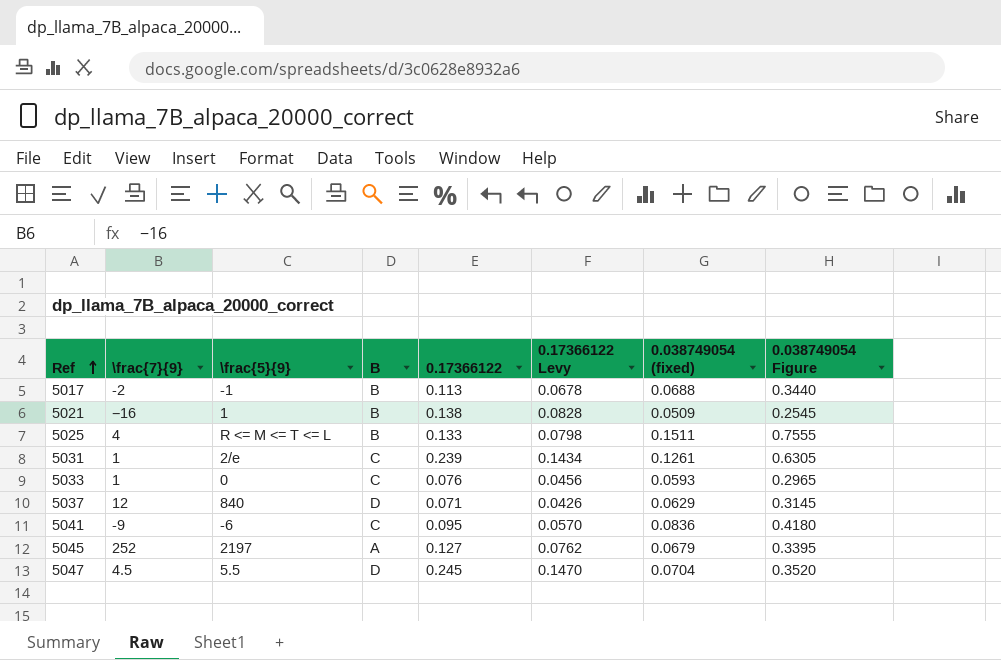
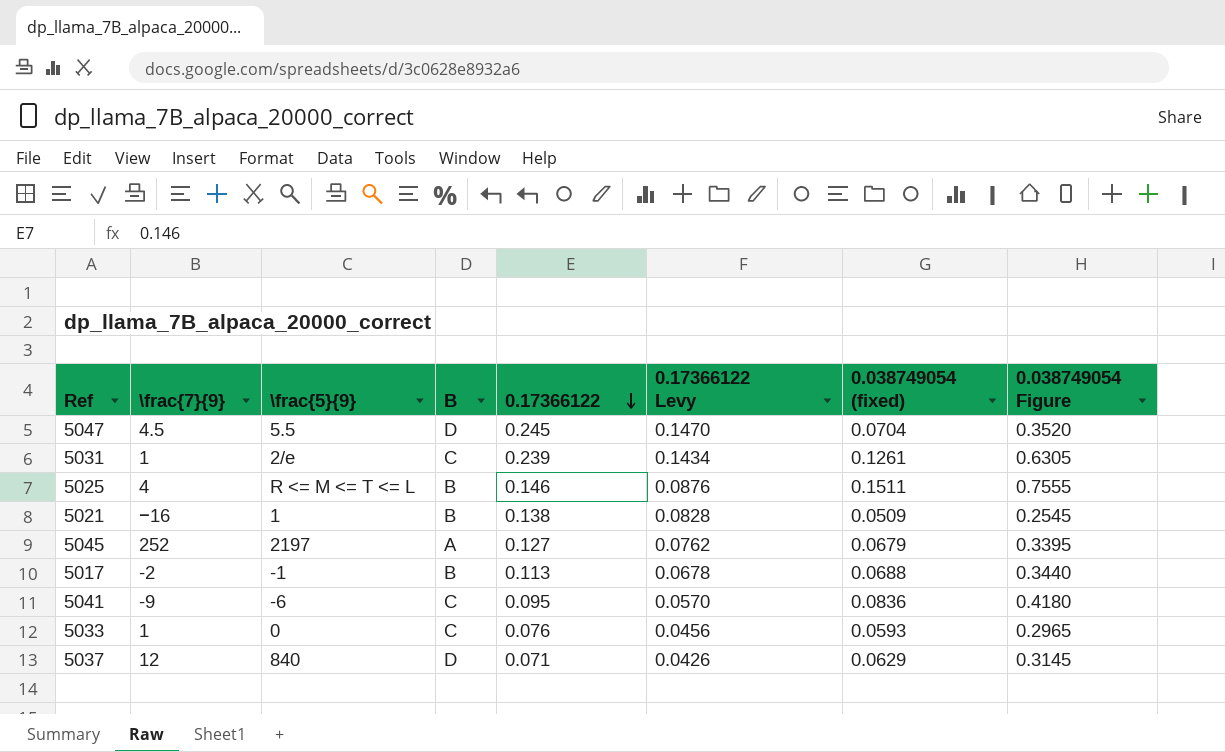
row order: Ref ascending -> 0.17366122 descending
5025 | 0.17366122: 0.133 -> 0.146
5025 | 0.17366122 Levy: 0.0798 -> 0.0876

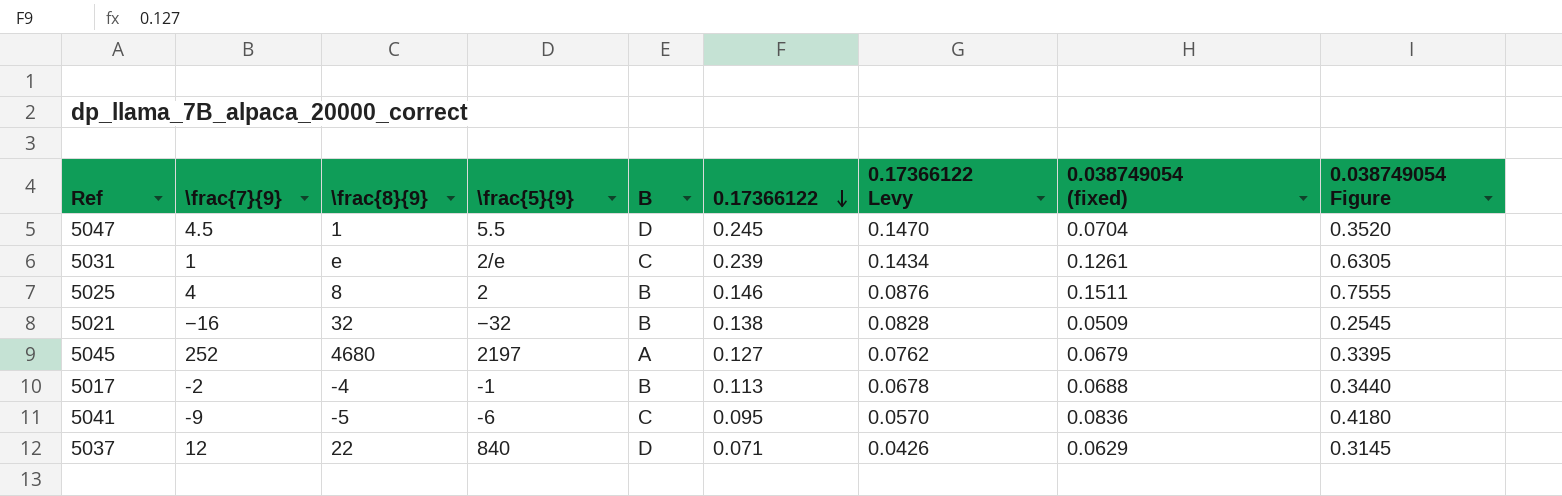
column \frac{8}{9} | position: none -> 3
row 5033: 1 | 0 | C | 0.076 | 0.0456 | 0.0593 | 0.2965 -> none
5025 | \frac{5}{9}: R <= M <= T <= L -> 2
5021 | \frac{5}{9}: 1 -> −32

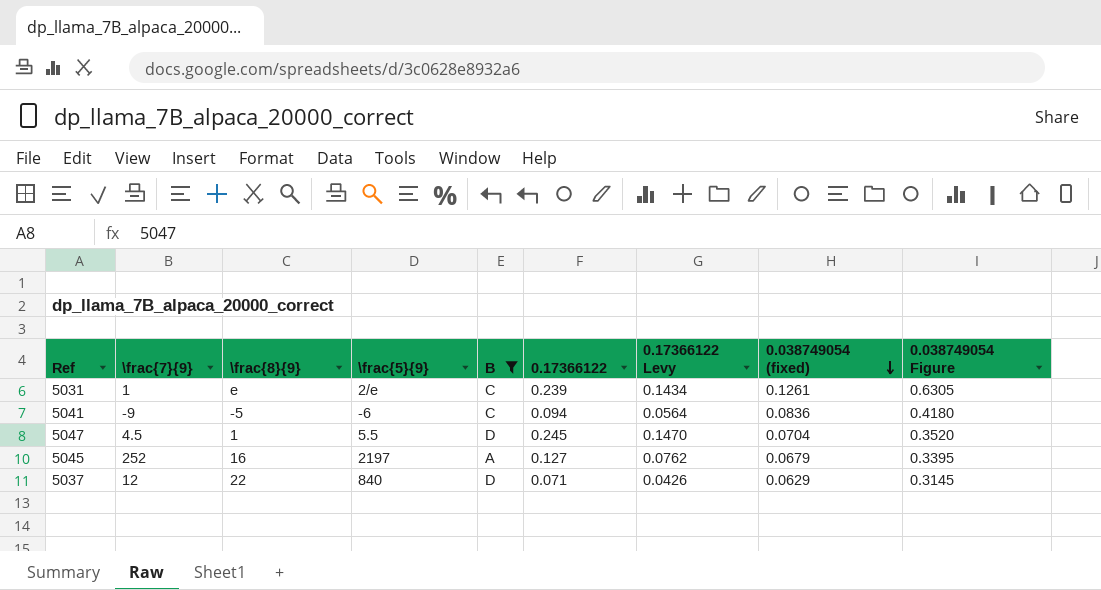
filter: none -> B != B
row order: 0.17366122 descending -> 0.038749054 (fixed) descending
5041 | 0.17366122: 0.095 -> 0.094
5041 | 0.17366122 Levy: 0.0570 -> 0.0564
5045 | \frac{8}{9}: 4680 -> 16

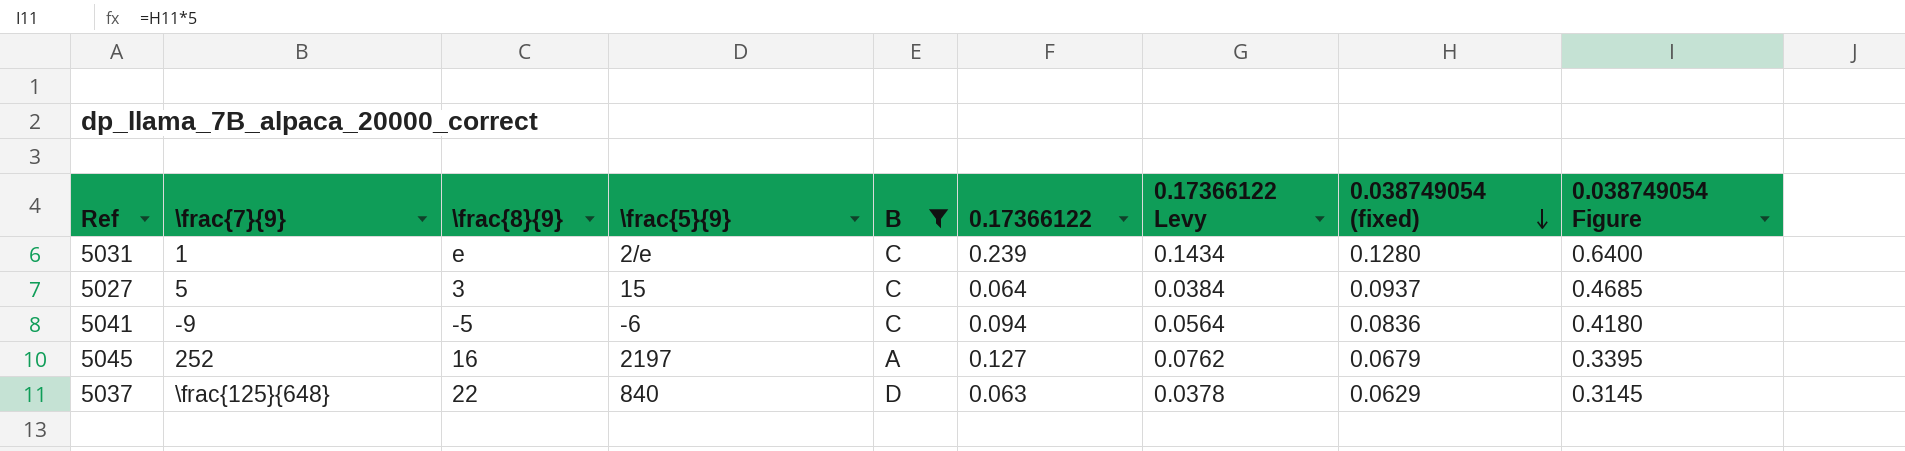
row 5047: 4.5 | 1 | 5.5 | D | 0.245 | 0.1470 | 0.0704 | 0.3520 -> none
5031 | 0.038749054 (fixed): 0.1261 -> 0.1280
5031 | 0.038749054 Figure: 0.6305 -> 0.6400
row 5027: none -> 5 | 3 | 15 | C | 0.064 | 0.0384 | 0.0937 | 0.4685
5037 | \frac{7}{9}: 12 -> \frac{125}{648}
5037 | 0.17366122: 0.071 -> 0.063
5037 | 0.17366122 Levy: 0.0426 -> 0.0378

